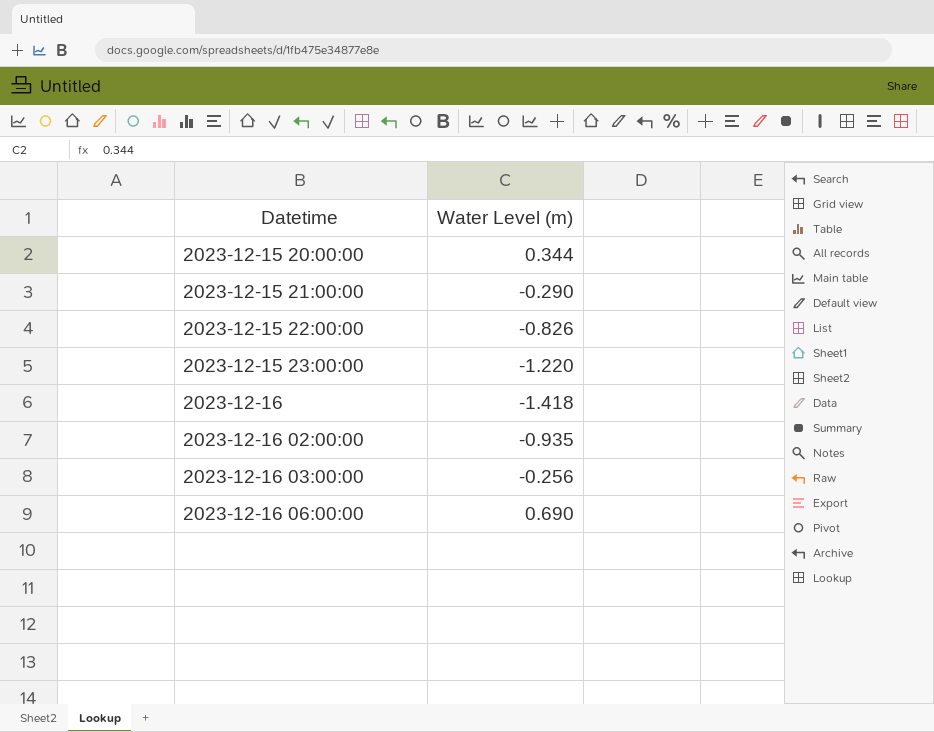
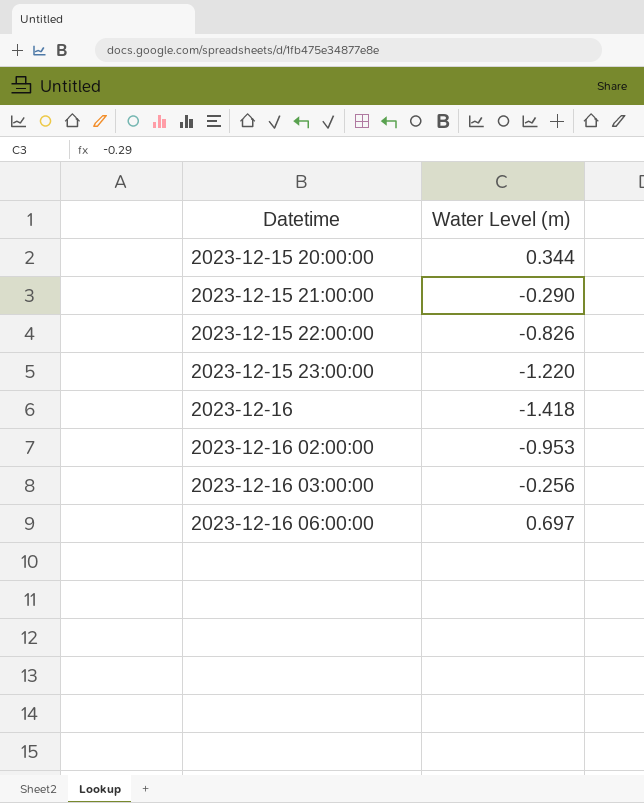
2023-12-16 02:00:00 | Water Level (m): -0.935 -> -0.953
2023-12-16 06:00:00 | Water Level (m): 0.690 -> 0.697

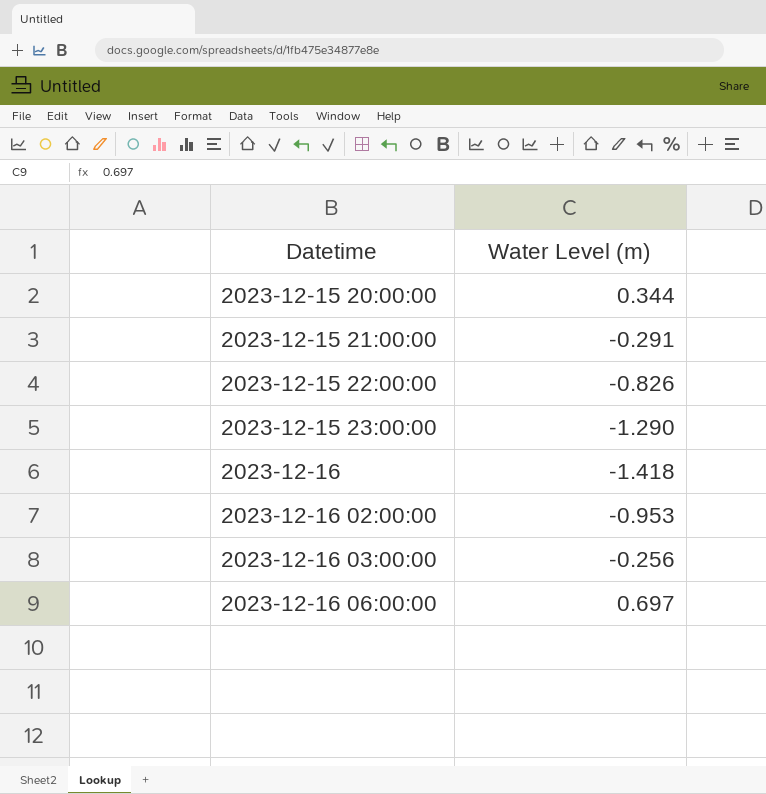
2023-12-15 21:00:00 | Water Level (m): -0.290 -> -0.291
2023-12-15 23:00:00 | Water Level (m): -1.220 -> -1.290

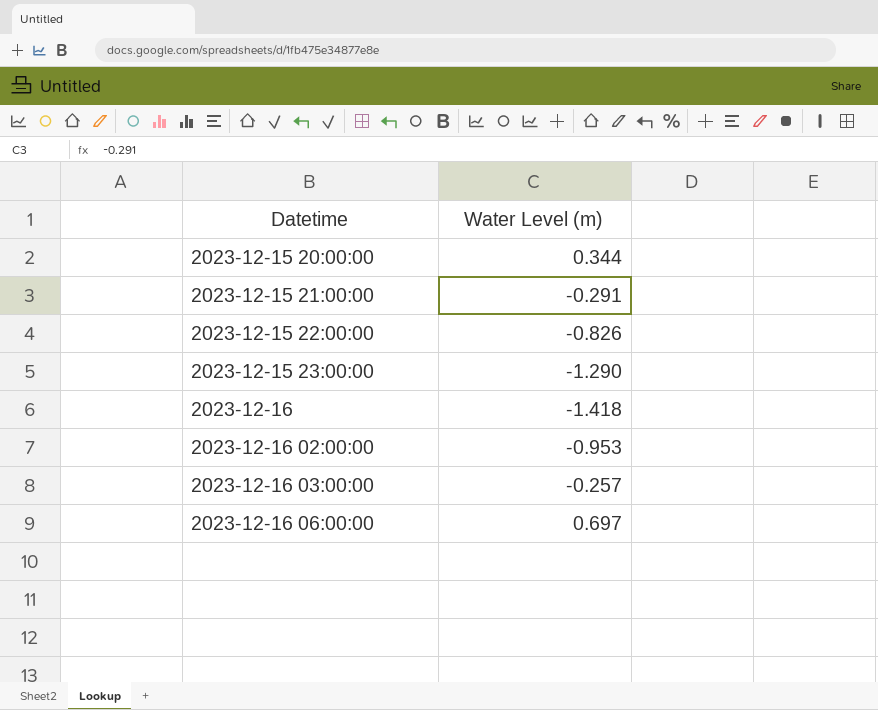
2023-12-16 03:00:00 | Water Level (m): -0.256 -> -0.257

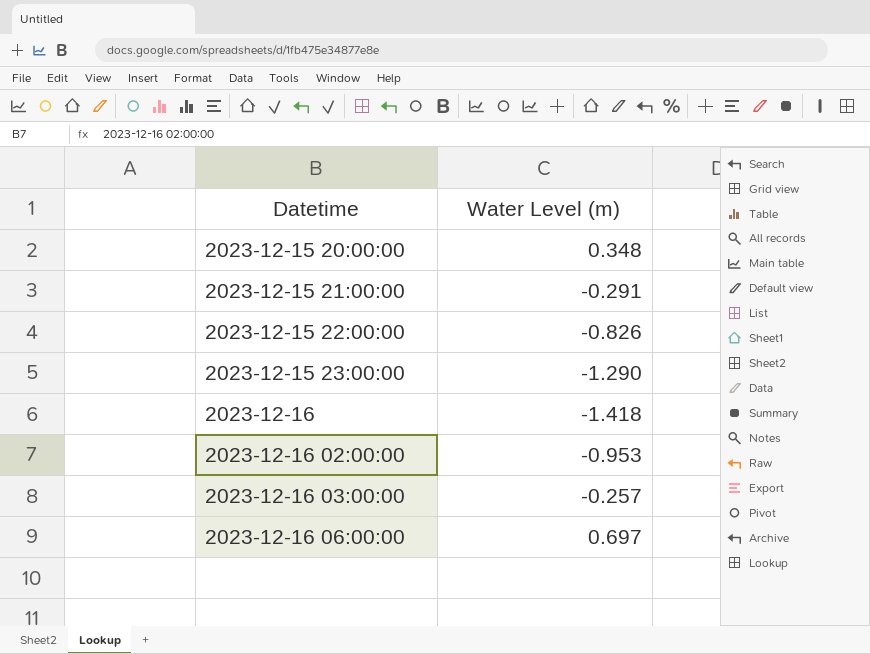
2023-12-15 20:00:00 | Water Level (m): 0.344 -> 0.348

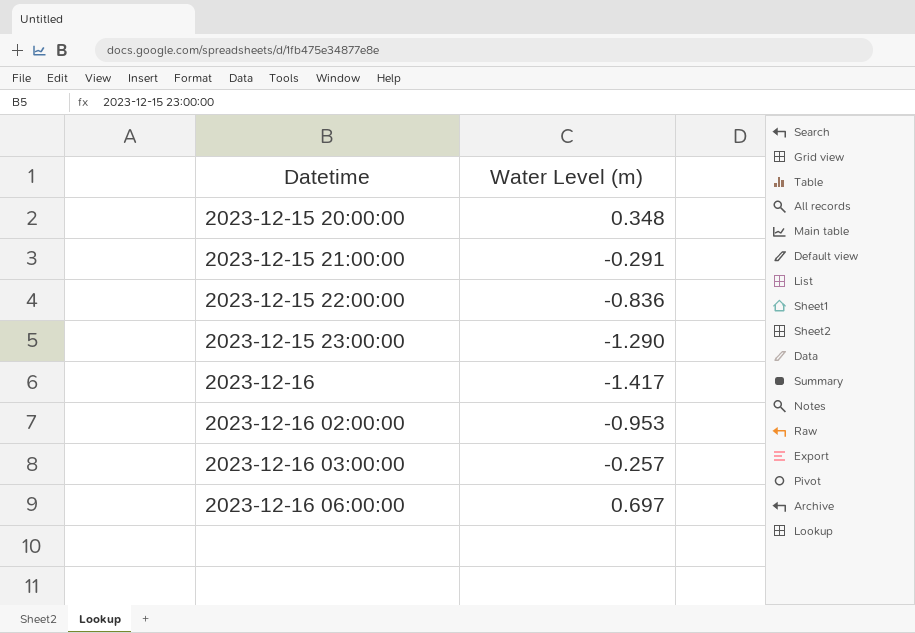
2023-12-15 22:00:00 | Water Level (m): -0.826 -> -0.836
2023-12-16 | Water Level (m): -1.418 -> -1.417

